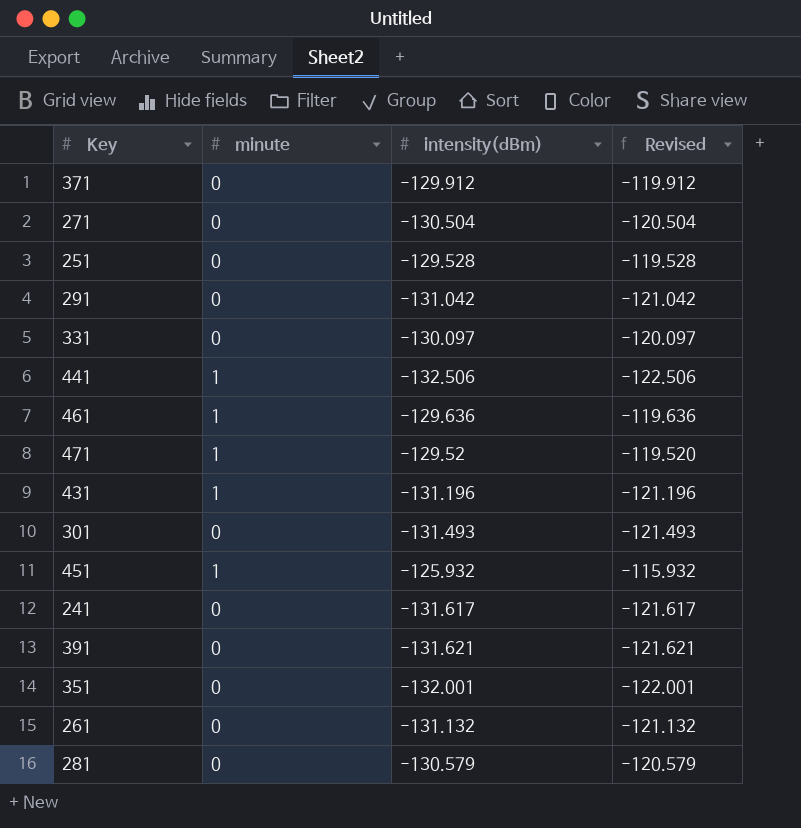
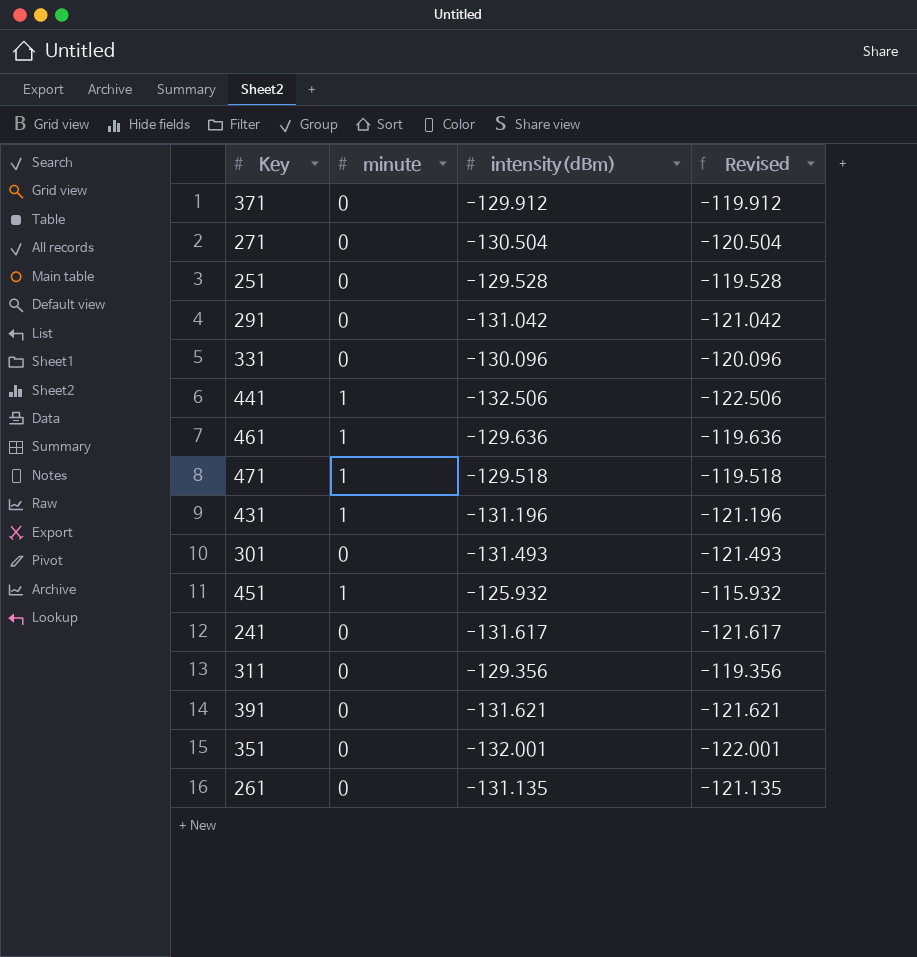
row 281: 0 | -130.579 | -120.579 -> none
331 | intensity(dBm): -130.097 -> -130.096
331 | Revised: -120.097 -> -120.096
471 | intensity(dBm): -129.52 -> -129.518
471 | Revised: -119.520 -> -119.518
row 311: none -> 0 | -129.356 | -119.356
261 | intensity(dBm): -131.132 -> -131.135
261 | Revised: -121.132 -> -121.135

